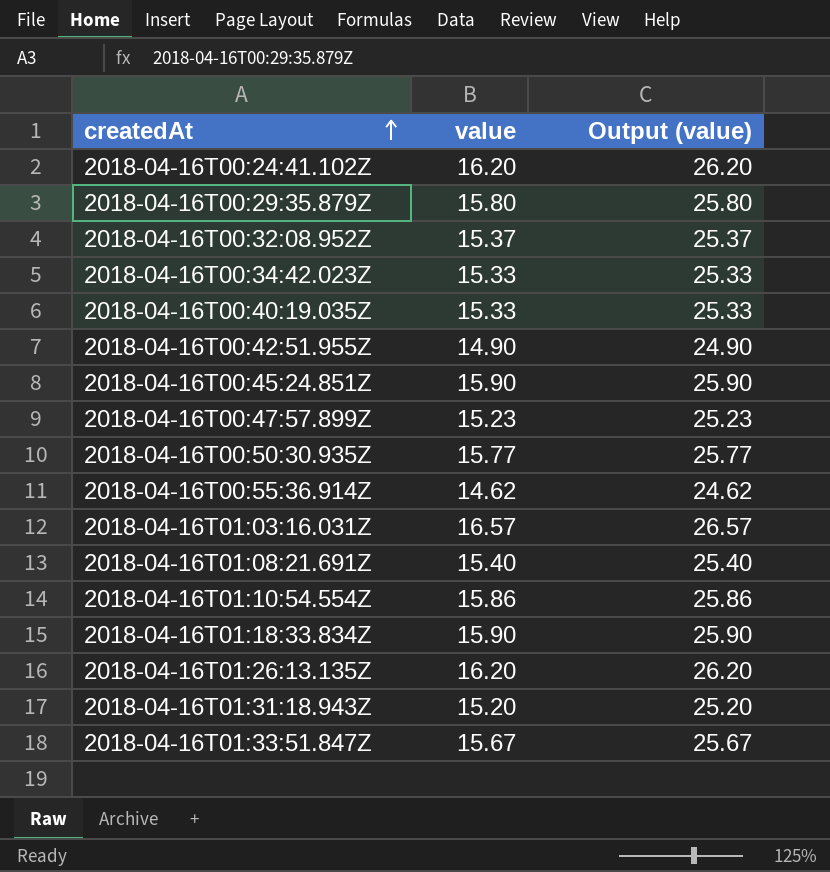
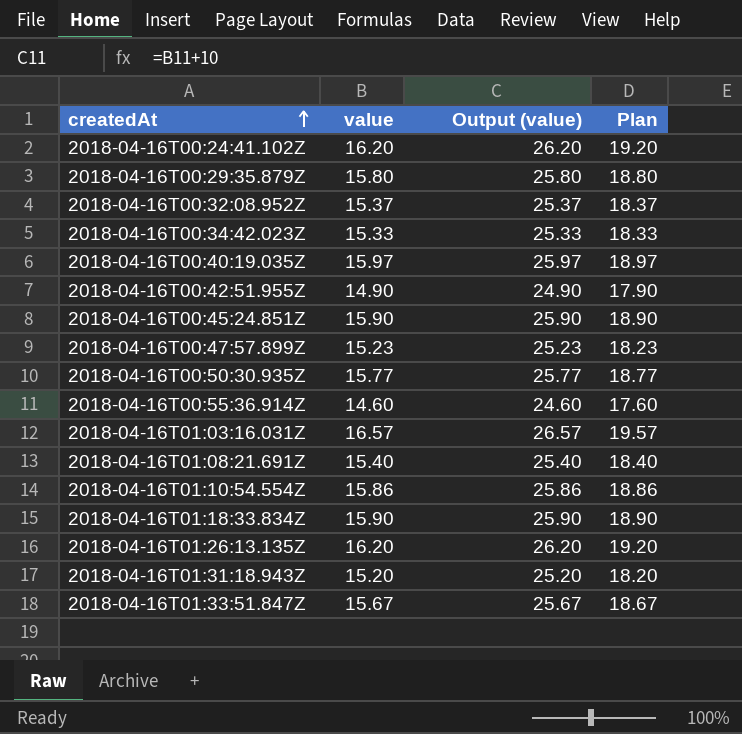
column Plan | formula: none -> [value] + 3
2018-04-16T00:40:19.035Z | value: 15.33 -> 15.97
2018-04-16T00:40:19.035Z | Output (value): 25.33 -> 25.97
2018-04-16T00:55:36.914Z | value: 14.62 -> 14.60
2018-04-16T00:55:36.914Z | Output (value): 24.62 -> 24.60

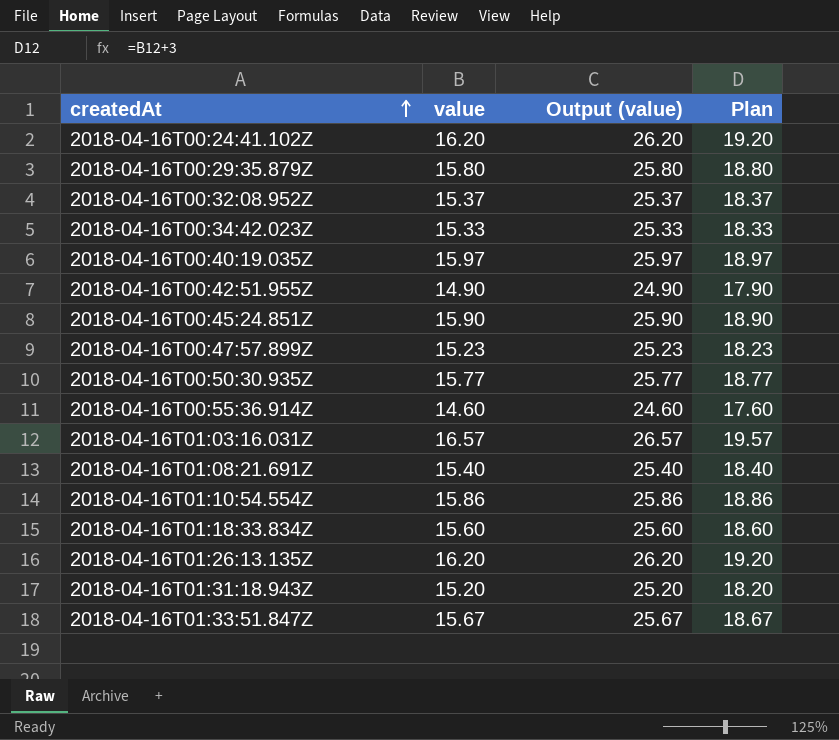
2018-04-16T01:18:33.834Z | value: 15.90 -> 15.60
2018-04-16T01:18:33.834Z | Output (value): 25.90 -> 25.60
2018-04-16T01:18:33.834Z | Plan: 18.90 -> 18.60

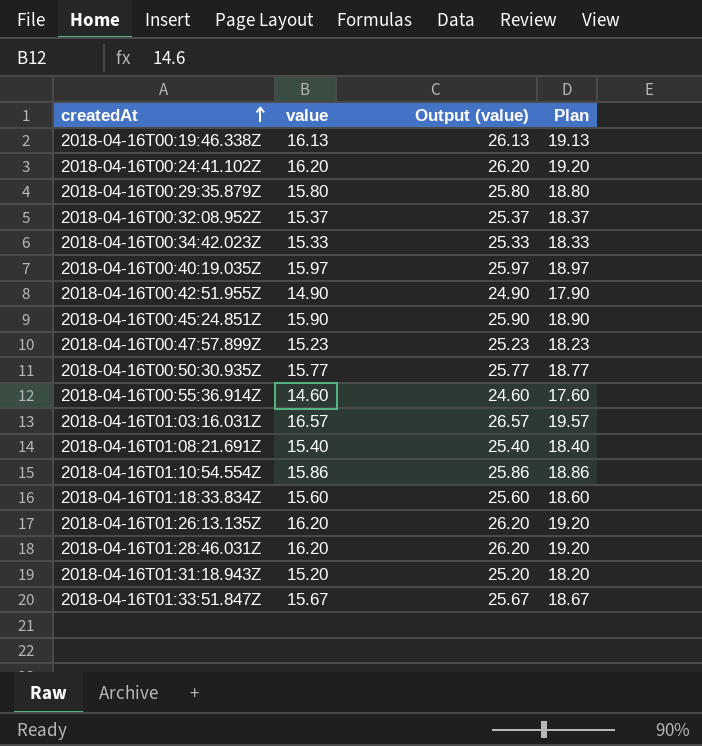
row 2018-04-16T00:19:46.338Z: none -> 16.13 | 26.13 | 19.13
row 2018-04-16T01:28:46.031Z: none -> 16.20 | 26.20 | 19.20

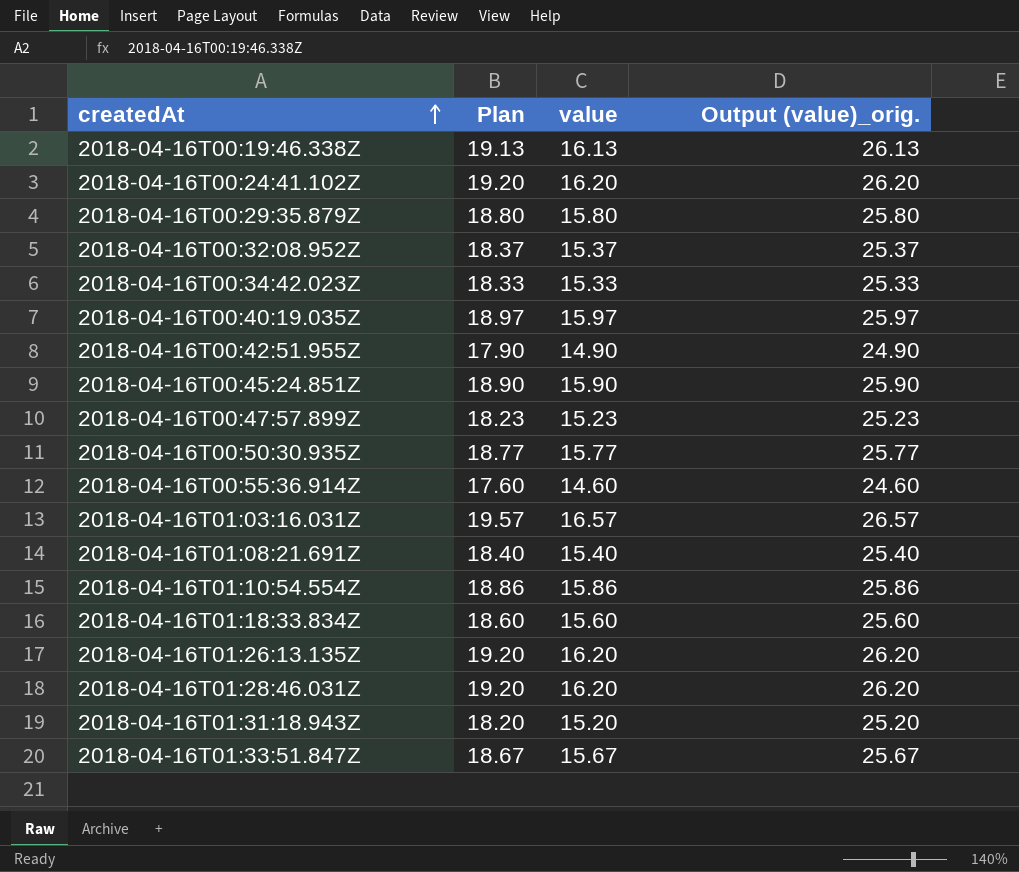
column Plan | position: 4 -> 2
column name: Output (value) -> Output (value)_orig.

